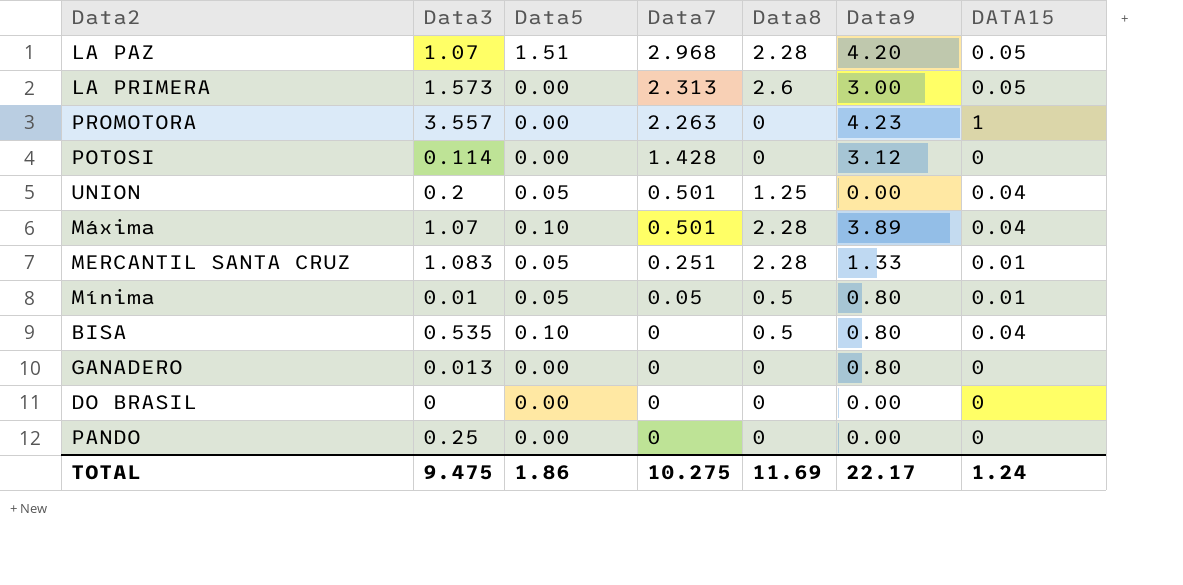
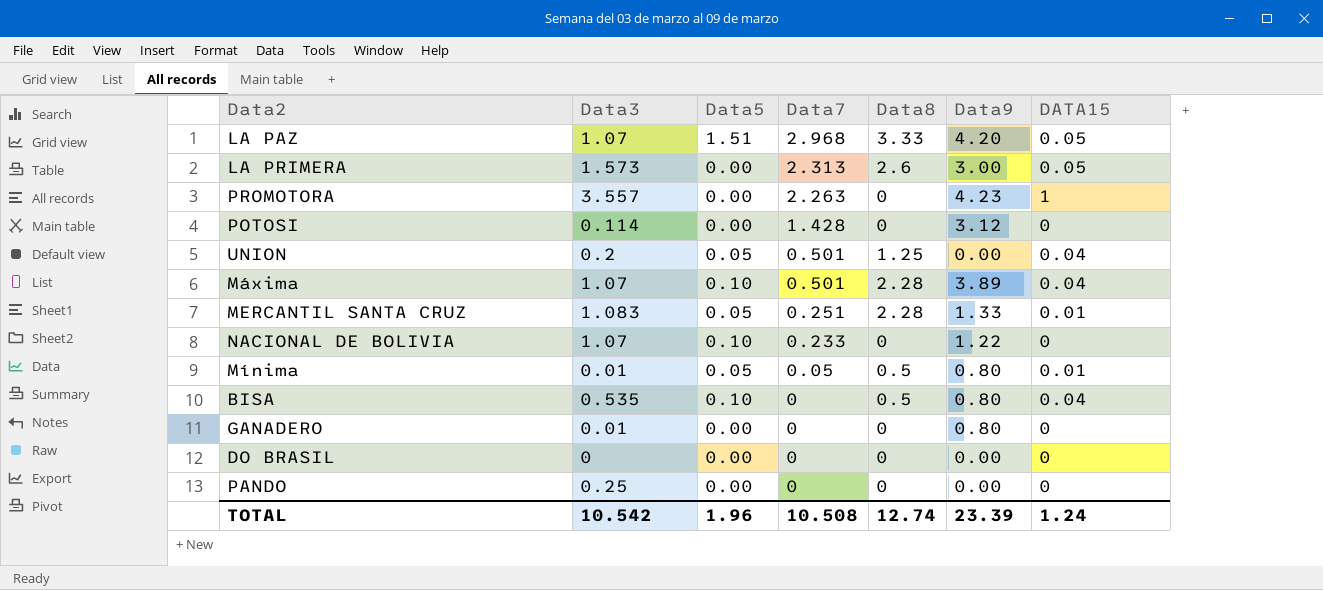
LA PAZ | Data8: 2.28 -> 3.33
row NACIONAL DE BOLIVIA: none -> 1.07 | 0.10 | 0.233 | 0 | 1.22 | 0
GANADERO | Data3: 0.013 -> 0.01
TOTAL | Data3: 9.475 -> 10.542
TOTAL | Data5: 1.86 -> 1.96
TOTAL | Data7: 10.275 -> 10.508
TOTAL | Data8: 11.69 -> 12.74
TOTAL | Data9: 22.17 -> 23.39

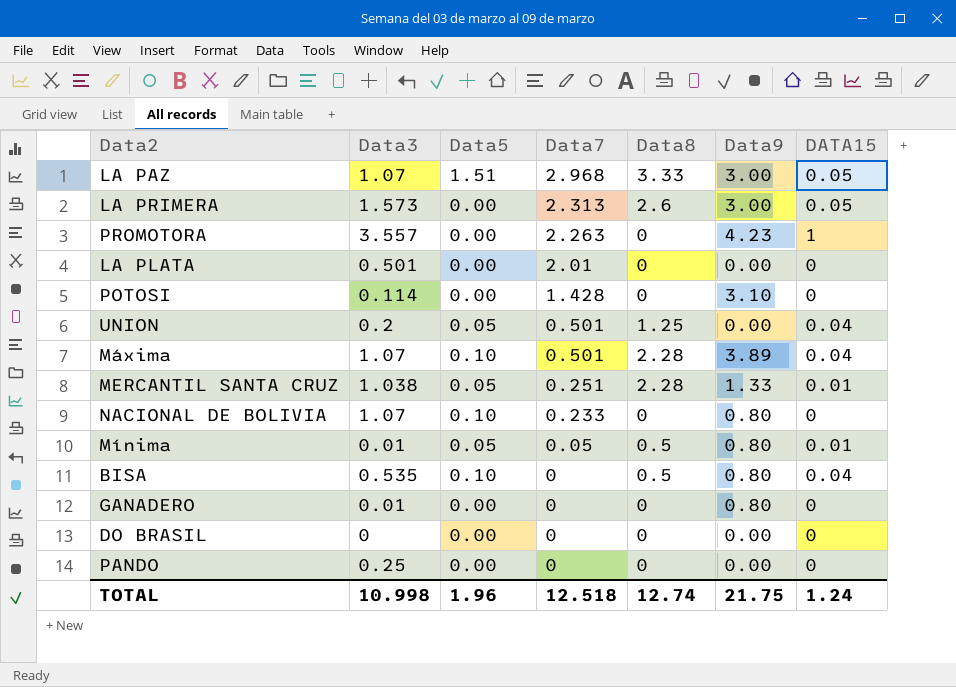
LA PAZ | Data9: 4.20 -> 3.00
row LA PLATA: none -> 0.501 | 0.00 | 2.01 | 0 | 0.00 | 0
POTOSI | Data9: 3.12 -> 3.10
MERCANTIL SANTA CRUZ | Data3: 1.083 -> 1.038
NACIONAL DE BOLIVIA | Data9: 1.22 -> 0.80
TOTAL | Data3: 10.542 -> 10.998
TOTAL | Data7: 10.508 -> 12.518
TOTAL | Data9: 23.39 -> 21.75

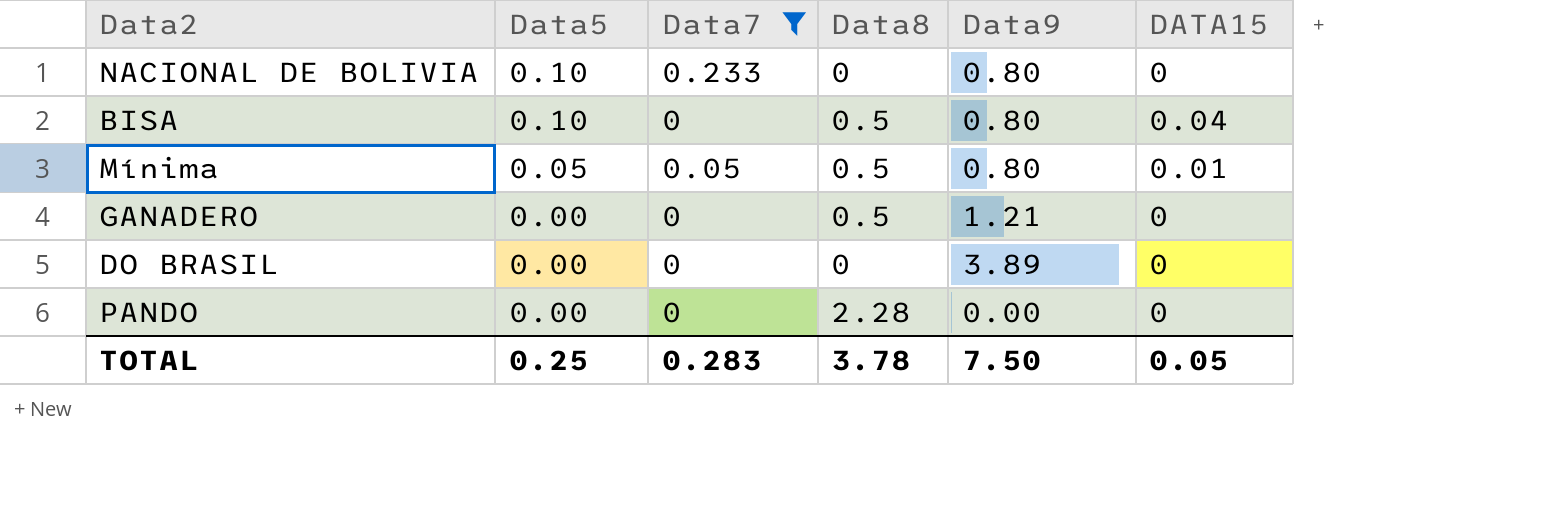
filter: none -> Data7 <= 0.233
row order: Data7 descending -> Data5 descending
column Data3 | position: 2 -> none
GANADERO | Data8: 0 -> 0.5
GANADERO | Data9: 0.80 -> 1.21
DO BRASIL | Data9: 0.00 -> 3.89
PANDO | Data8: 0 -> 2.28
TOTAL | Data5: 1.96 -> 0.25
TOTAL | Data7: 12.518 -> 0.283
TOTAL | Data8: 12.74 -> 3.78
TOTAL | Data9: 21.75 -> 7.50
TOTAL | DATA15: 1.24 -> 0.05

